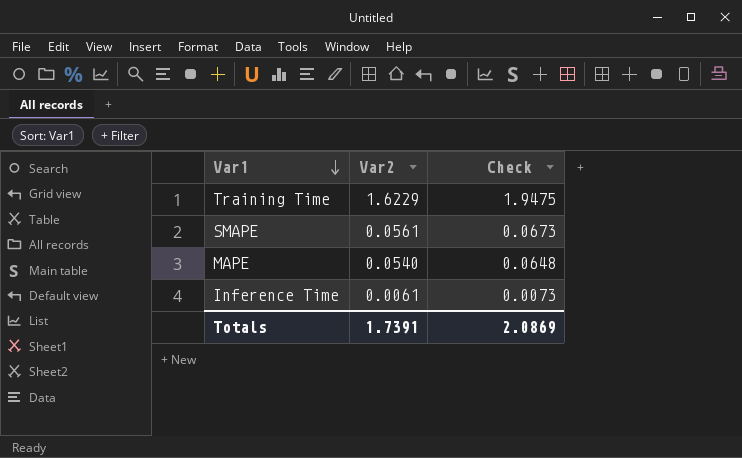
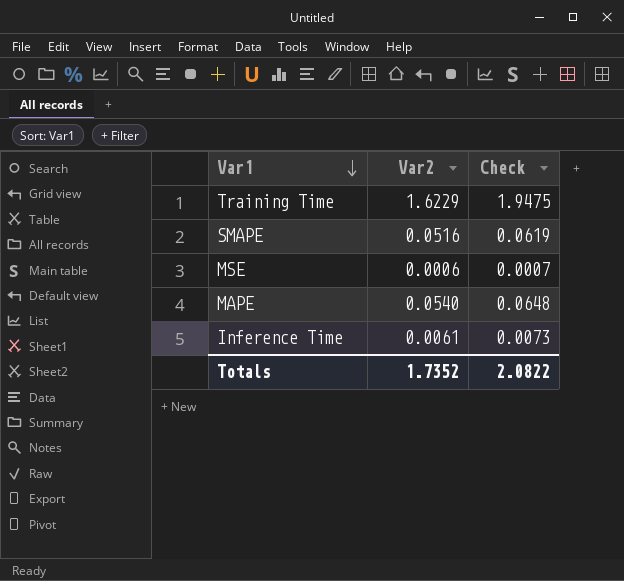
SMAPE | Var2: 0.0561 -> 0.0516
SMAPE | Check: 0.0673 -> 0.0619
row MSE: none -> 0.0006 | 0.0007
Totals | Var2: 1.7391 -> 1.7352
Totals | Check: 2.0869 -> 2.0822

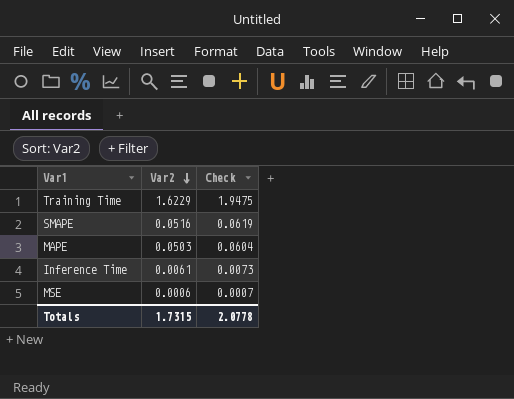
row order: Var1 descending -> Var2 descending
MAPE | Var2: 0.0540 -> 0.0503
MAPE | Check: 0.0648 -> 0.0604
Totals | Var2: 1.7352 -> 1.7315
Totals | Check: 2.0822 -> 2.0778

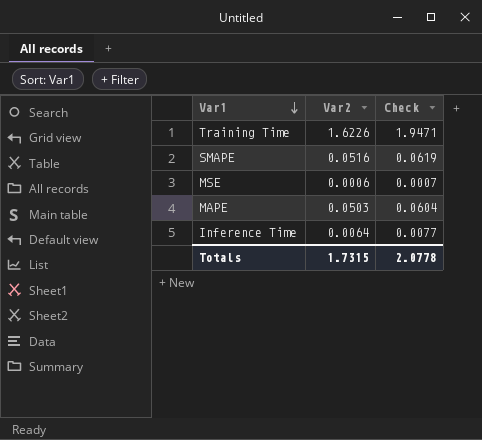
row order: Var2 descending -> Var1 descending
Training Time | Var2: 1.6229 -> 1.6226
Training Time | Check: 1.9475 -> 1.9471
Inference Time | Var2: 0.0061 -> 0.0064
Inference Time | Check: 0.0073 -> 0.0077

